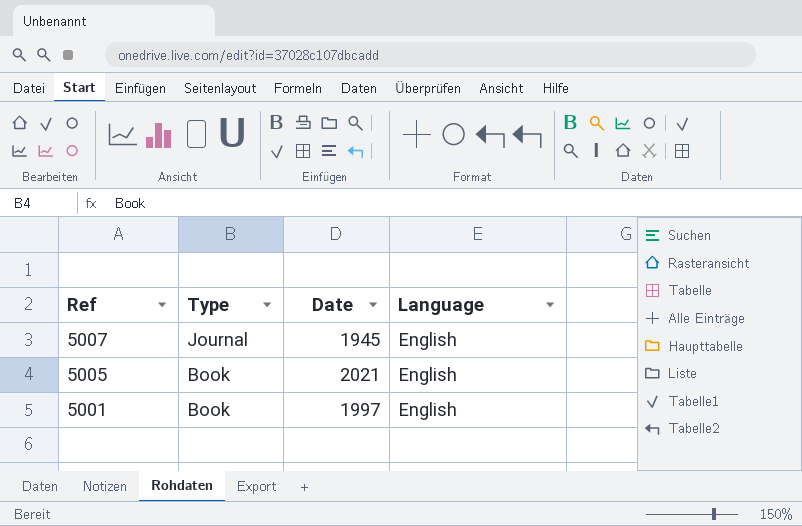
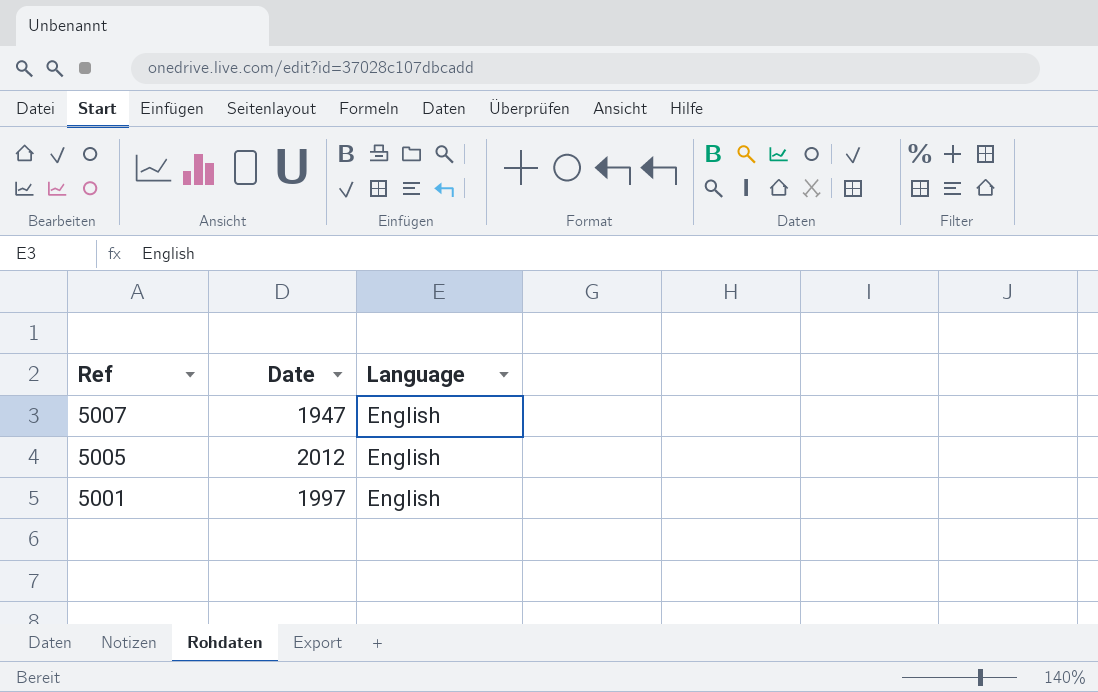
column Type | position: 2 -> none
5007 | Date: 1945 -> 1947
5005 | Date: 2021 -> 2012

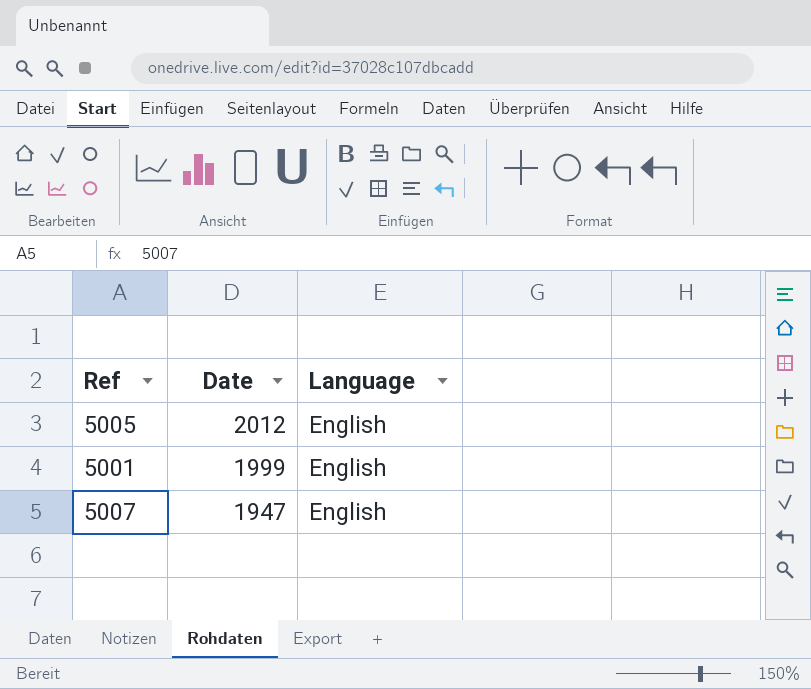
row order: Ref descending -> Date descending
5001 | Date: 1997 -> 1999

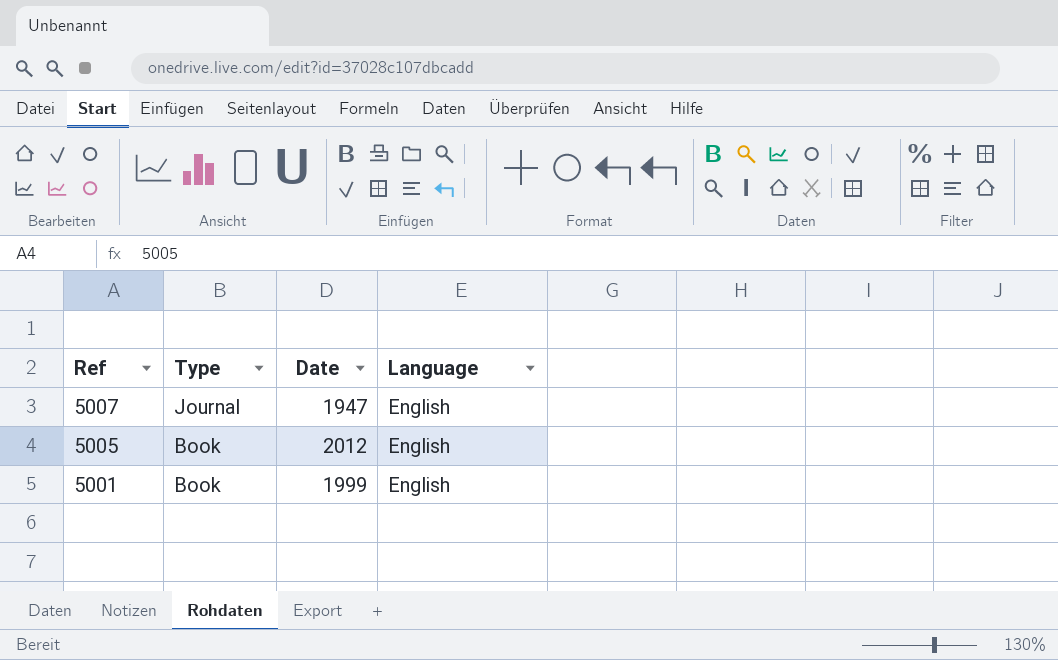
row order: Date descending -> Ref descending
column Type | position: none -> 2

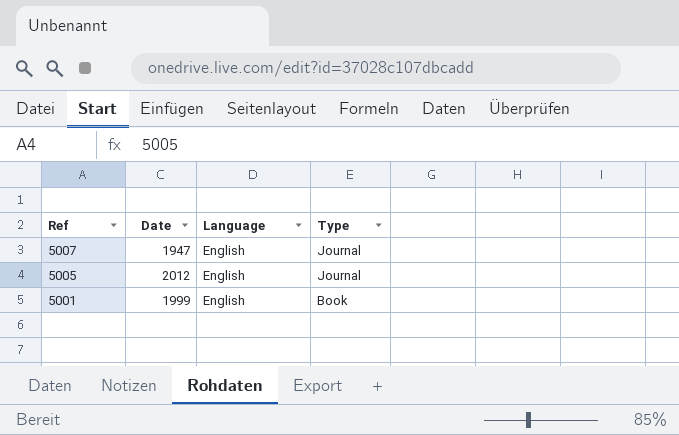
column Type | position: 2 -> 4
5005 | Type: Book -> Journal

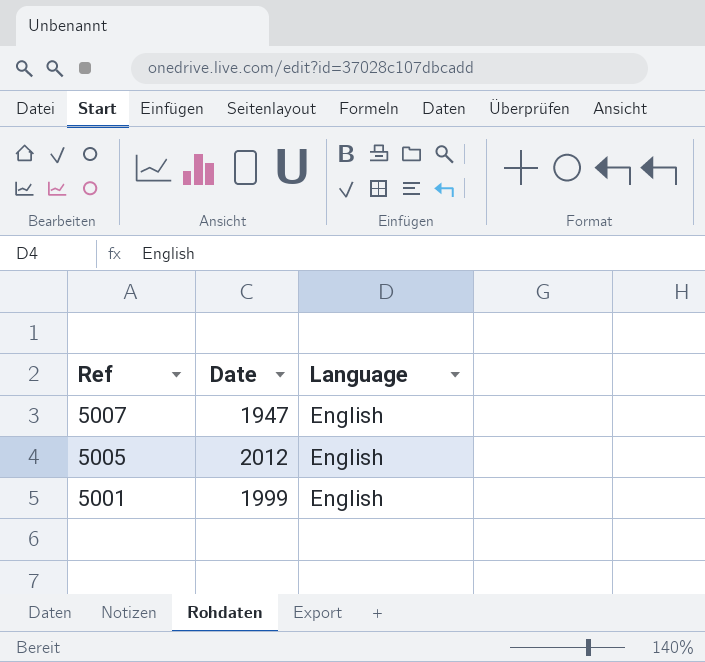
column Type | position: 4 -> none

